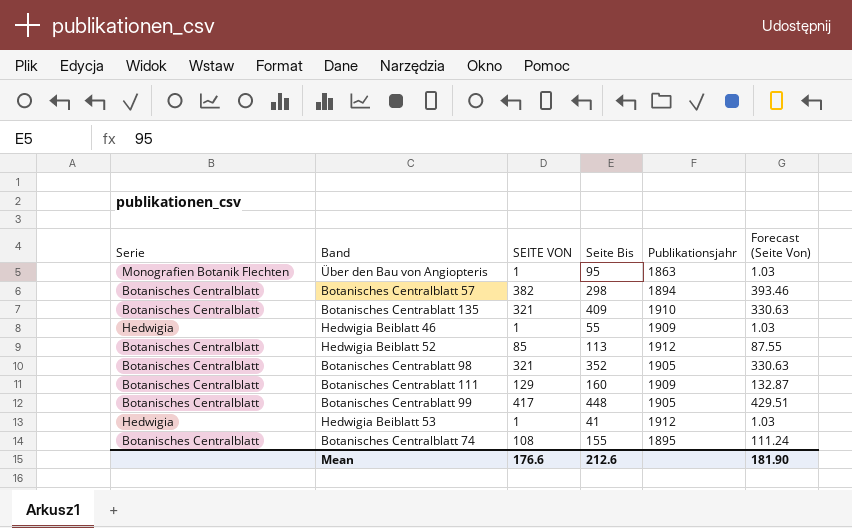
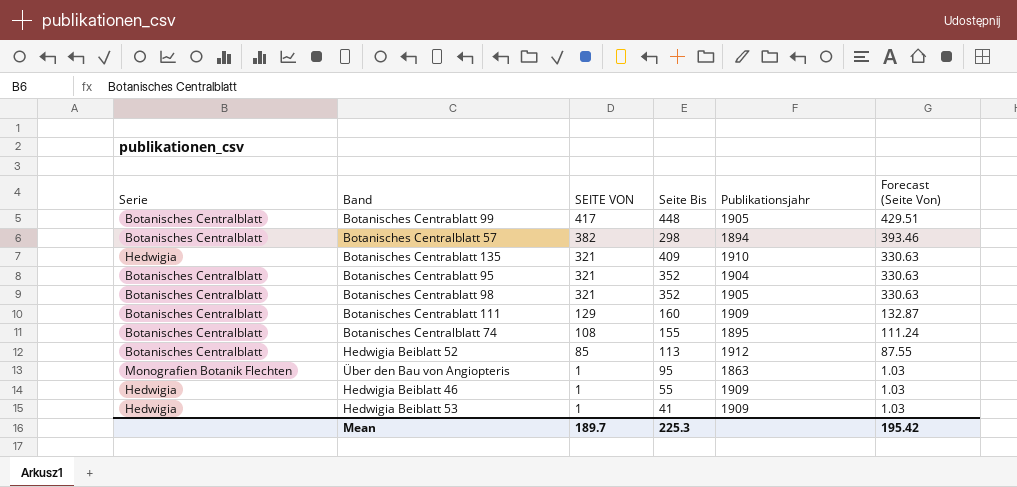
row order: none -> SEITE VON descending
Botanisches Centrablatt 135 | Serie: Botanisches Centralblatt -> Hedwigia
row Botanisches Centrablatt 95: none -> Botanisches Centralblatt | 321 | 352 | 1904 | 330.63
Hedwigia Beiblatt 53 | Publikationsjahr: 1912 -> 1909
Mean | SEITE VON: 176.6 -> 189.7
Mean | Seite Bis: 212.6 -> 225.3
Mean | Forecast (Seite Von): 181.90 -> 195.42

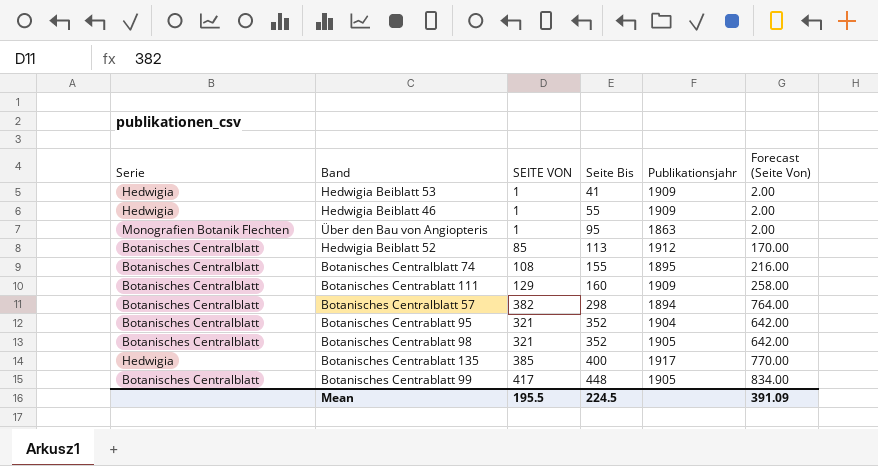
row order: SEITE VON descending -> Seite Bis ascending
column Forecast (Seite Von) | formula: [SEITE VON] * 1.03 -> [SEITE VON] * 2
Botanisches Centrablatt 135 | SEITE VON: 321 -> 385
Botanisches Centrablatt 135 | Seite Bis: 409 -> 400
Botanisches Centrablatt 135 | Publikationsjahr: 1910 -> 1917
Mean | SEITE VON: 189.7 -> 195.5
Mean | Seite Bis: 225.3 -> 224.5
Mean | Forecast (Seite Von): 195.42 -> 391.09

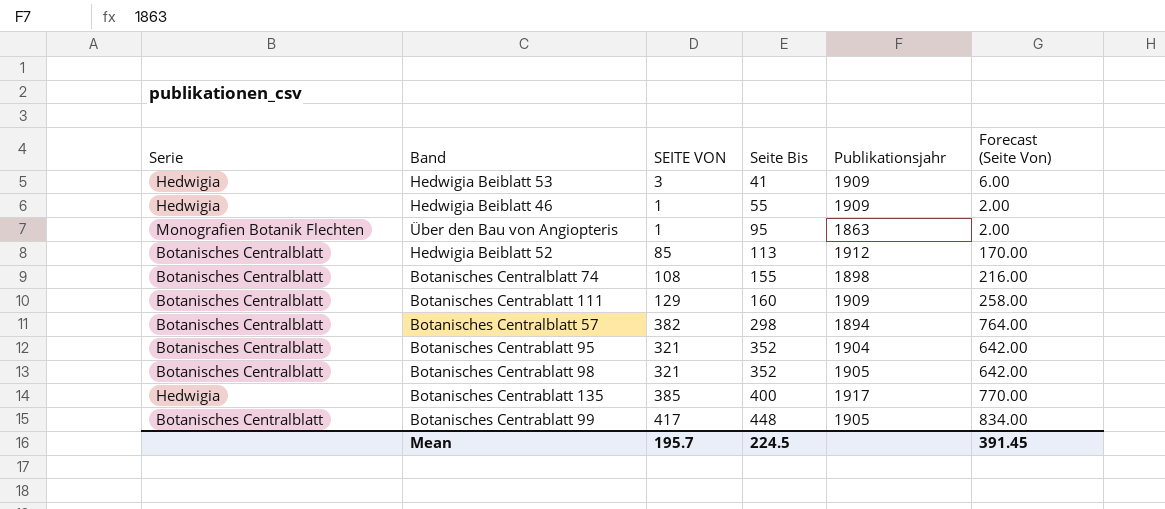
Hedwigia Beiblatt 53 | SEITE VON: 1 -> 3
Hedwigia Beiblatt 53 | Forecast (Seite Von): 2.00 -> 6.00
Botanisches Centralblatt 74 | Publikationsjahr: 1895 -> 1898
Mean | SEITE VON: 195.5 -> 195.7
Mean | Forecast (Seite Von): 391.09 -> 391.45

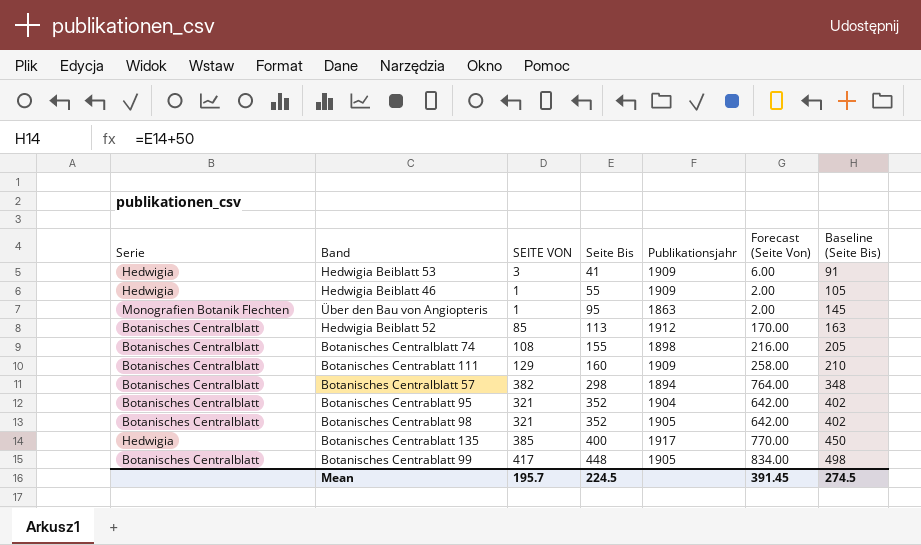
column Baseline (Seite Bis) | formula: none -> [Seite Bis] + 50

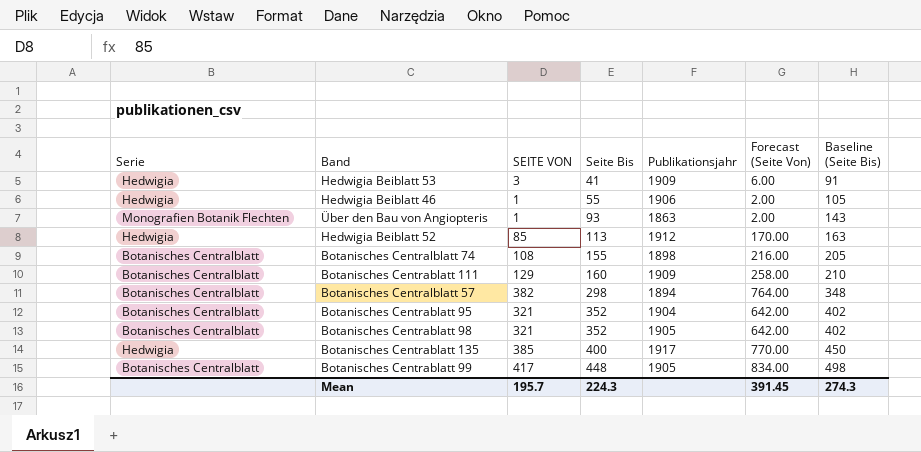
Hedwigia Beiblatt 46 | Publikationsjahr: 1909 -> 1906
Über den Bau von Angiopteris | Seite Bis: 95 -> 93
Über den Bau von Angiopteris | Baseline (Seite Bis): 145 -> 143
Hedwigia Beiblatt 52 | Serie: Botanisches Centralblatt -> Hedwigia
Mean | Seite Bis: 224.5 -> 224.3
Mean | Baseline (Seite Bis): 274.5 -> 274.3

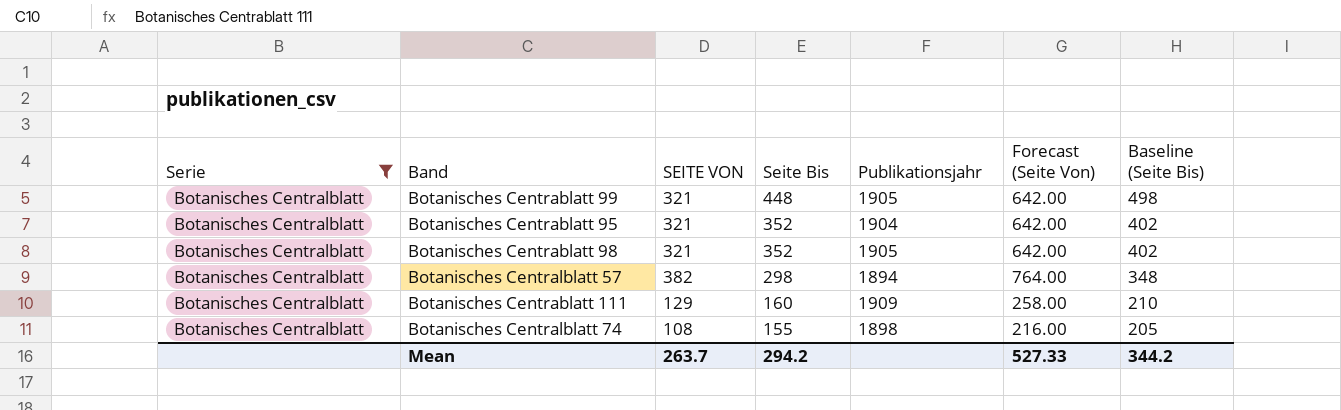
filter: none -> Serie = Botanisches Centralblatt
row order: Seite Bis ascending -> Seite Bis descending
Botanisches Centrablatt 99 | SEITE VON: 417 -> 321
Botanisches Centrablatt 99 | Forecast (Seite Von): 834.00 -> 642.00
Mean | SEITE VON: 195.7 -> 263.7
Mean | Seite Bis: 224.3 -> 294.2
Mean | Forecast (Seite Von): 391.45 -> 527.33
Mean | Baseline (Seite Bis): 274.3 -> 344.2

